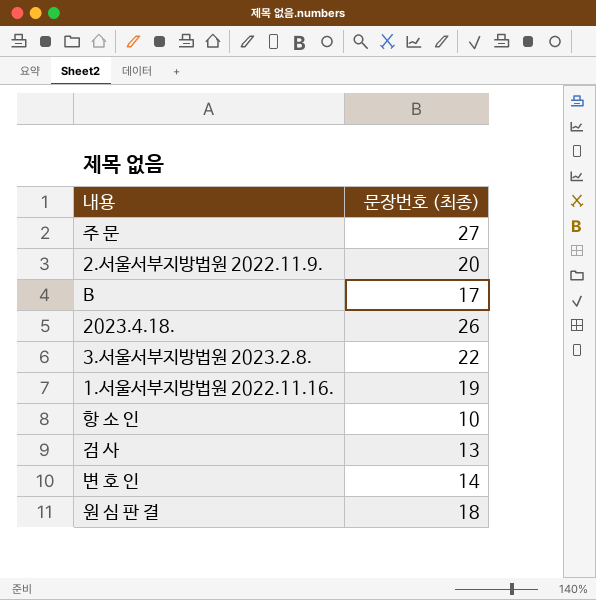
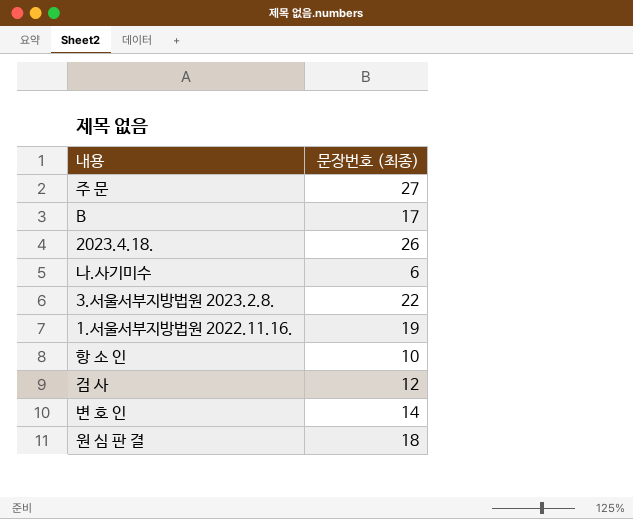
row 2.서울서부지방법원 2022.11.9.: 20 -> none
row 나.사기미수: none -> 6
검 사 | 문장번호 (최종): 13 -> 12

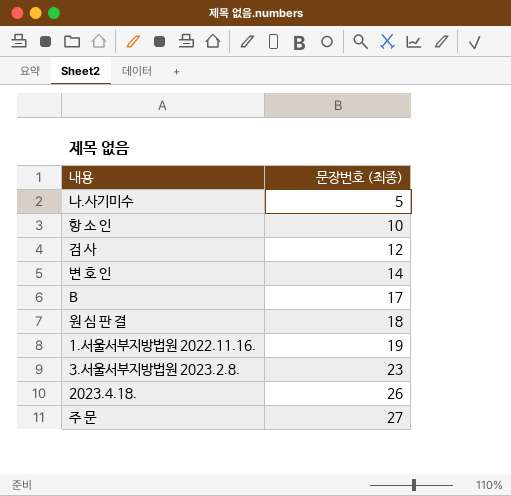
row order: none -> 문장번호 (최종) ascending
나.사기미수 | 문장번호 (최종): 6 -> 5
3.서울서부지방법원 2023.2.8. | 문장번호 (최종): 22 -> 23

